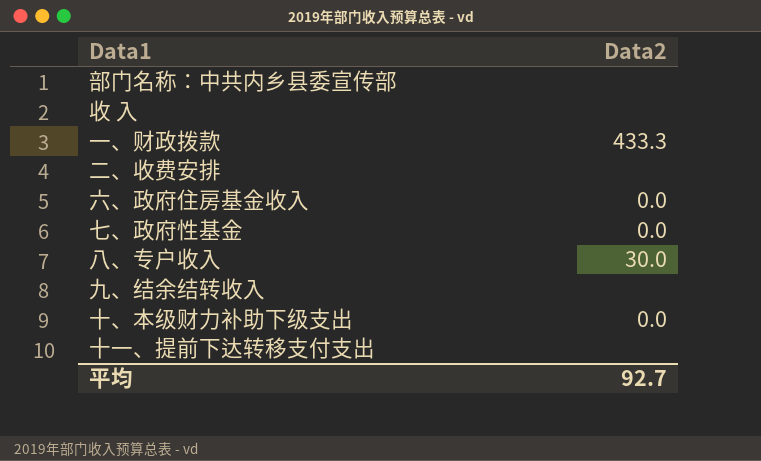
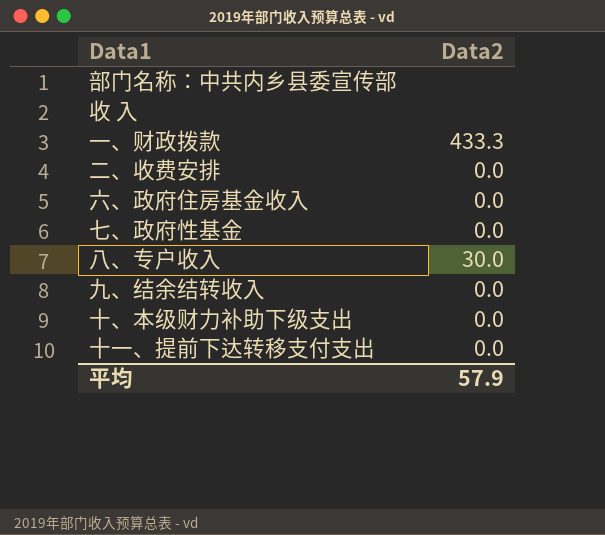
二、收费安排 | Data2: none -> 0.0
九、结余结转收入 | Data2: none -> 0.0
十一、提前下达转移支付支出 | Data2: none -> 0.0
平均 | Data2: 92.7 -> 57.9

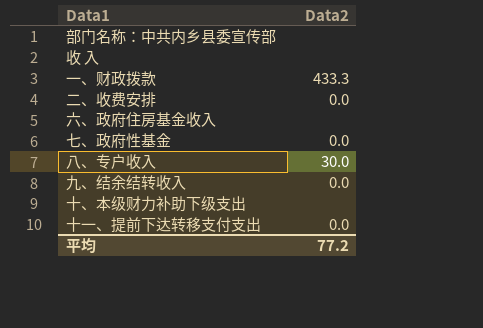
六、政府住房基金收入 | Data2: 0.0 -> none
十、本级财力补助下级支出 | Data2: 0.0 -> none
平均 | Data2: 57.9 -> 77.2

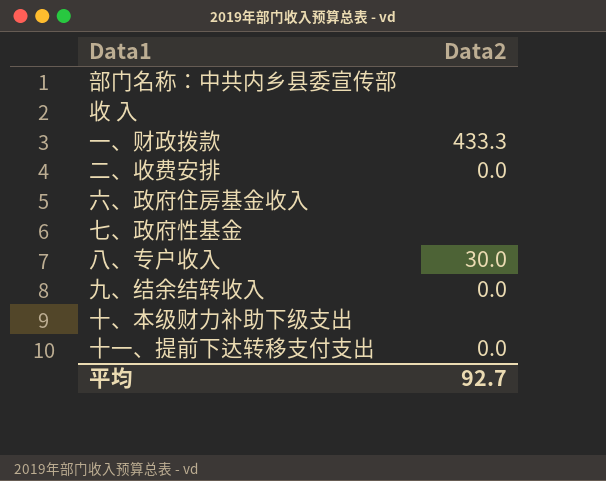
七、政府性基金 | Data2: 0.0 -> none
平均 | Data2: 77.2 -> 92.7

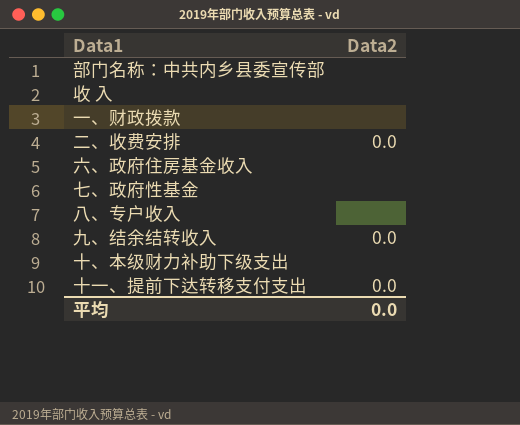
一、财政拨款 | Data2: 433.3 -> none
八、专户收入 | Data2: 30.0 -> none
平均 | Data2: 92.7 -> 0.0

